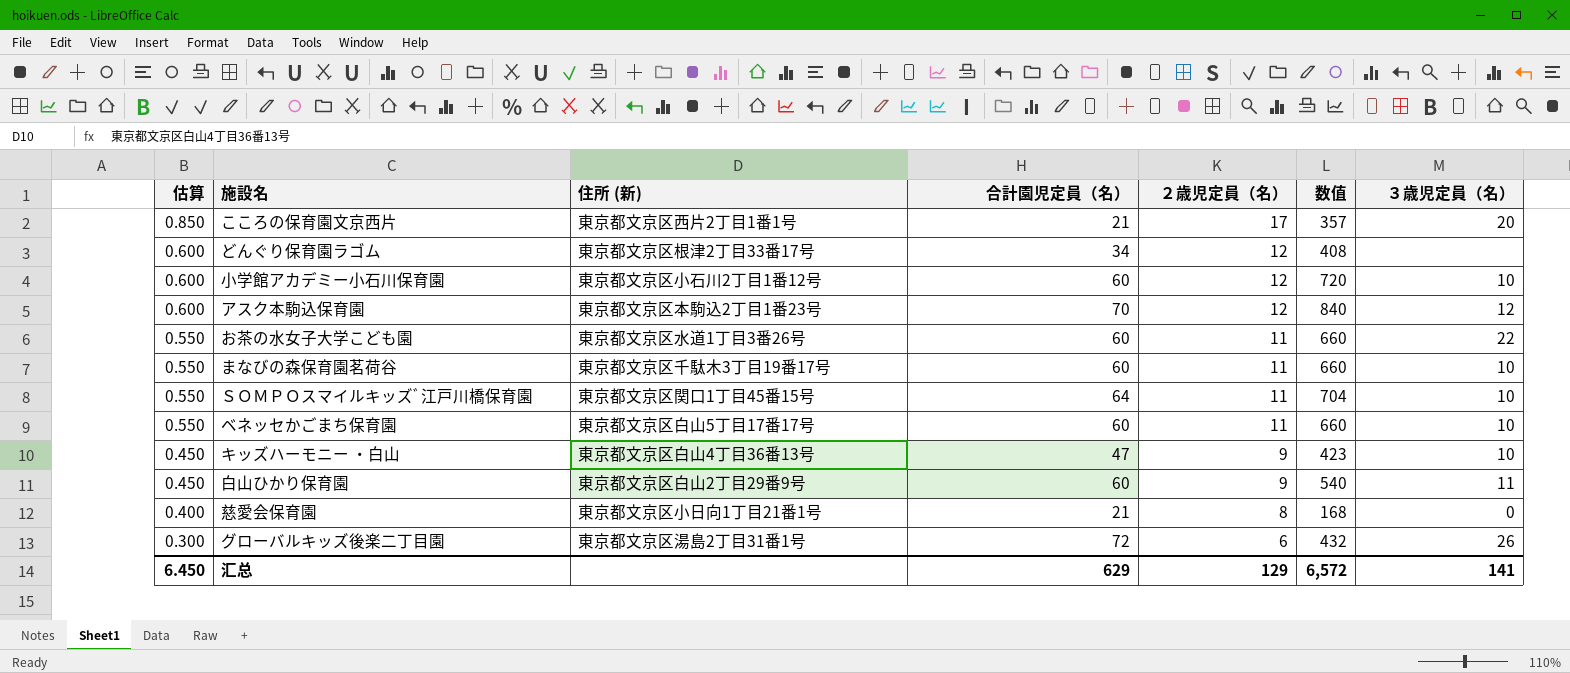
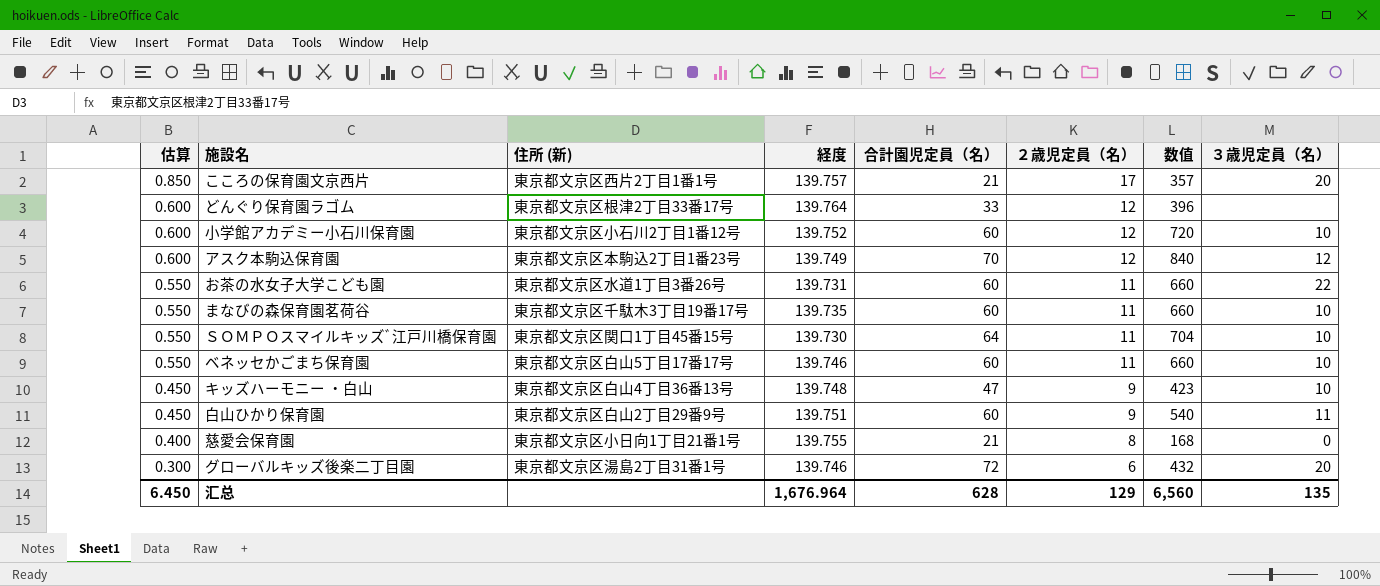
column 経度 | position: none -> 4
どんぐり保育園ラゴム | 合計園児定員（名）: 34 -> 33
どんぐり保育園ラゴム | 数值: 408 -> 396
グローバルキッズ後楽二丁目園 | ３歳児定員（名）: 26 -> 20
汇总 | 合計園児定員（名）: 629 -> 628
汇总 | 数值: 6,572 -> 6,560
汇总 | ３歳児定員（名）: 141 -> 135

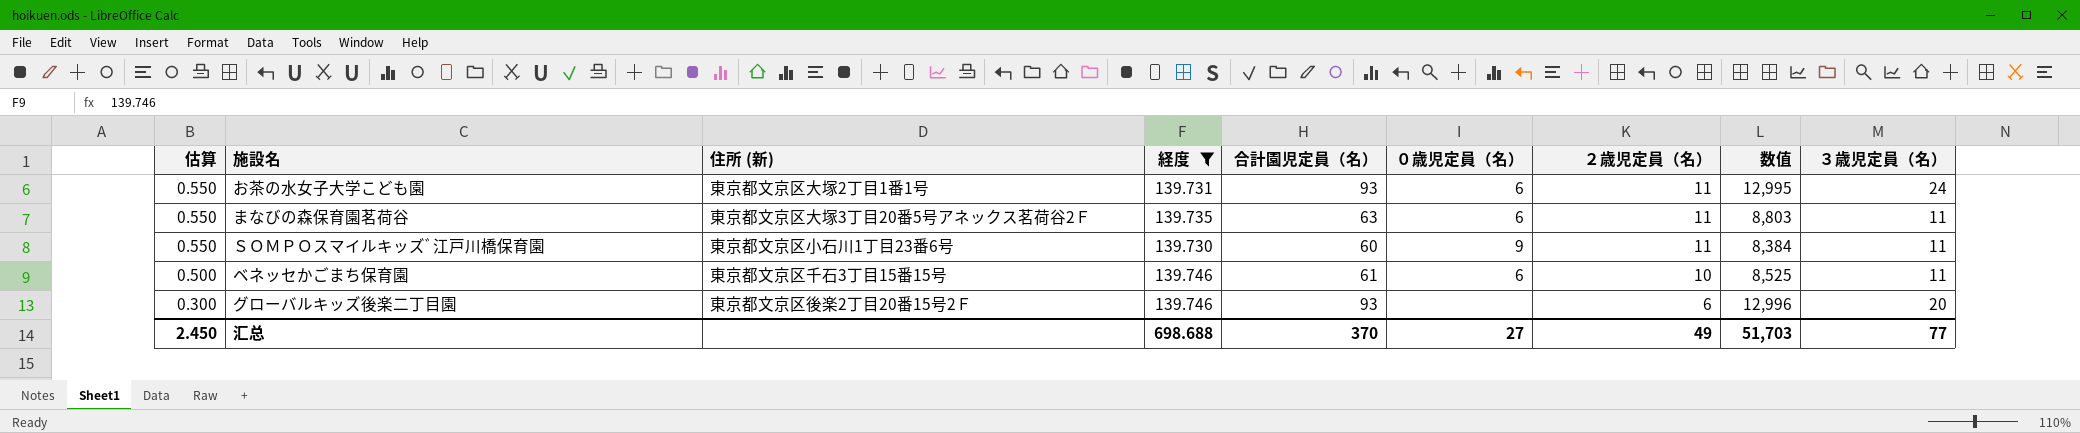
filter: none -> 経度 <= 139.746
column ０歳児定員（名） | position: none -> 6
column 数值 | formula: [合計園児定員（名）] * [２歳児定員（名）] -> [経度] * [合計園児定員（名）]
お茶の水女子大学こども園 | 住所 (新): 東京都文京区水道1丁目3番26号 -> 東京都文京区大塚2丁目1番1号
お茶の水女子大学こども園 | 合計園児定員（名）: 60 -> 93
お茶の水女子大学こども園 | ３歳児定員（名）: 22 -> 24
まなびの森保育園茗荷谷 | 住所 (新): 東京都文京区千駄木3丁目19番17号 -> 東京都文京区大塚3丁目20番5号アネックス茗荷谷2Ｆ
まなびの森保育園茗荷谷 | 合計園児定員（名）: 60 -> 63
まなびの森保育園茗荷谷 | ３歳児定員（名）: 10 -> 11
ＳＯＭＰＯスマイルキッズﾞ江戸川橋保育園 | 住所 (新): 東京都文京区関口1丁目45番15号 -> 東京都文京区小石川1丁目23番6号
ＳＯＭＰＯスマイルキッズﾞ江戸川橋保育園 | 合計園児定員（名）: 64 -> 60
ＳＯＭＰＯスマイルキッズﾞ江戸川橋保育園 | ３歳児定員（名）: 10 -> 11
ベネッセかごまち保育園 | 估算: 0.550 -> 0.500
ベネッセかごまち保育園 | 住所 (新): 東京都文京区白山5丁目17番17号 -> 東京都文京区千石3丁目15番15号
ベネッセかごまち保育園 | 合計園児定員（名）: 60 -> 61
ベネッセかごまち保育園 | ２歳児定員（名）: 11 -> 10
ベネッセかごまち保育園 | ３歳児定員（名）: 10 -> 11
グローバルキッズ後楽二丁目園 | 住所 (新): 東京都文京区湯島2丁目31番1号 -> 東京都文京区後楽2丁目20番15号2Ｆ
グローバルキッズ後楽二丁目園 | 合計園児定員（名）: 72 -> 93
汇总 | 估算: 6.450 -> 2.450
汇总 | 経度: 1,676.964 -> 698.688
汇总 | 合計園児定員（名）: 628 -> 370
汇总 | ２歳児定員（名）: 129 -> 49
汇总 | 数值: 6,560 -> 51,703
汇总 | ３歳児定員（名）: 135 -> 77

